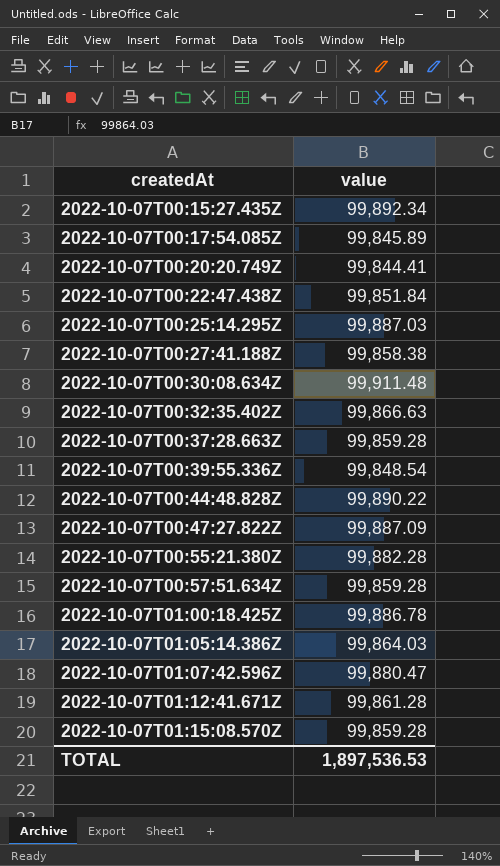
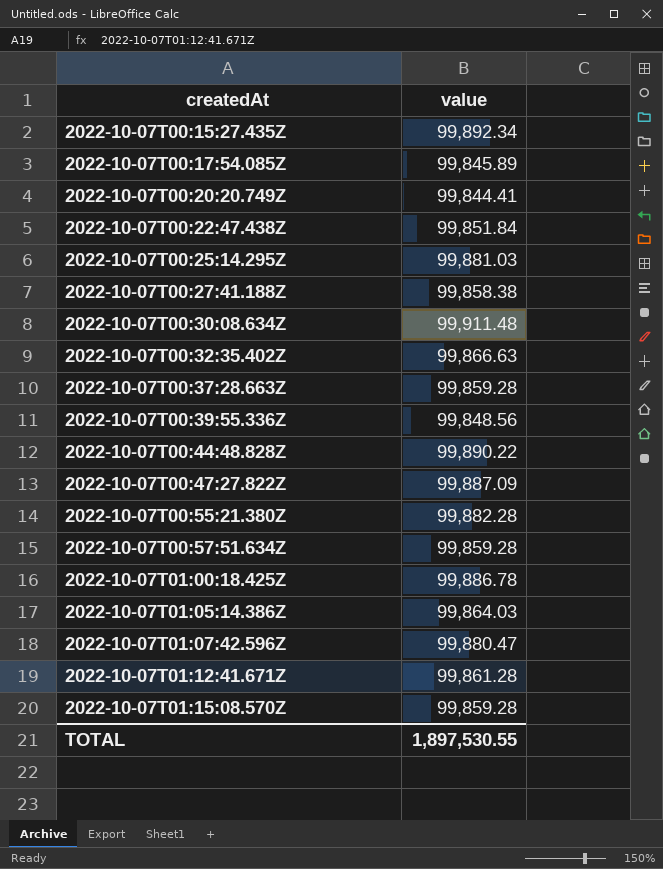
2022-10-07T00:25:14.295Z | value: 99,887.03 -> 99,881.03
2022-10-07T00:39:55.336Z | value: 99,848.54 -> 99,848.56
TOTAL | value: 1,897,536.53 -> 1,897,530.55

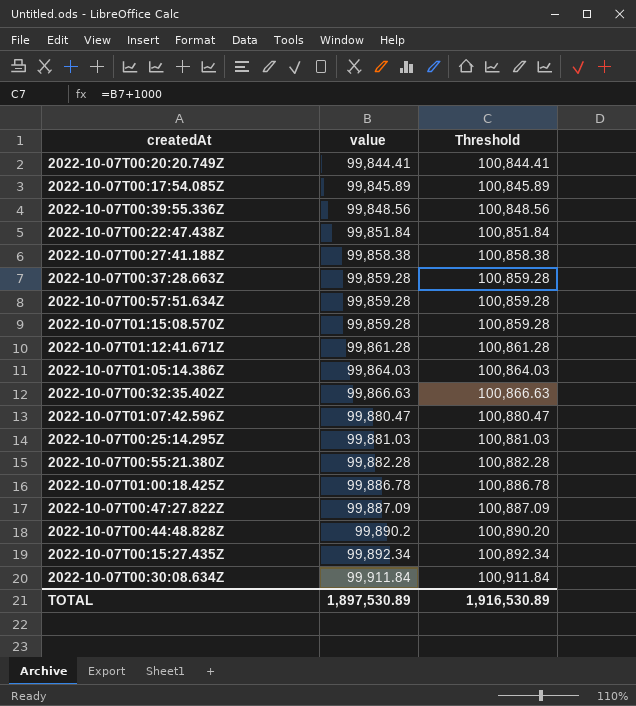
row order: createdAt ascending -> value ascending
column Threshold | formula: none -> [value] + 1000
2022-10-07T00:44:48.828Z | value: 99,890.22 -> 99,890.2
2022-10-07T00:30:08.634Z | value: 99,911.48 -> 99,911.84
TOTAL | value: 1,897,530.55 -> 1,897,530.89

